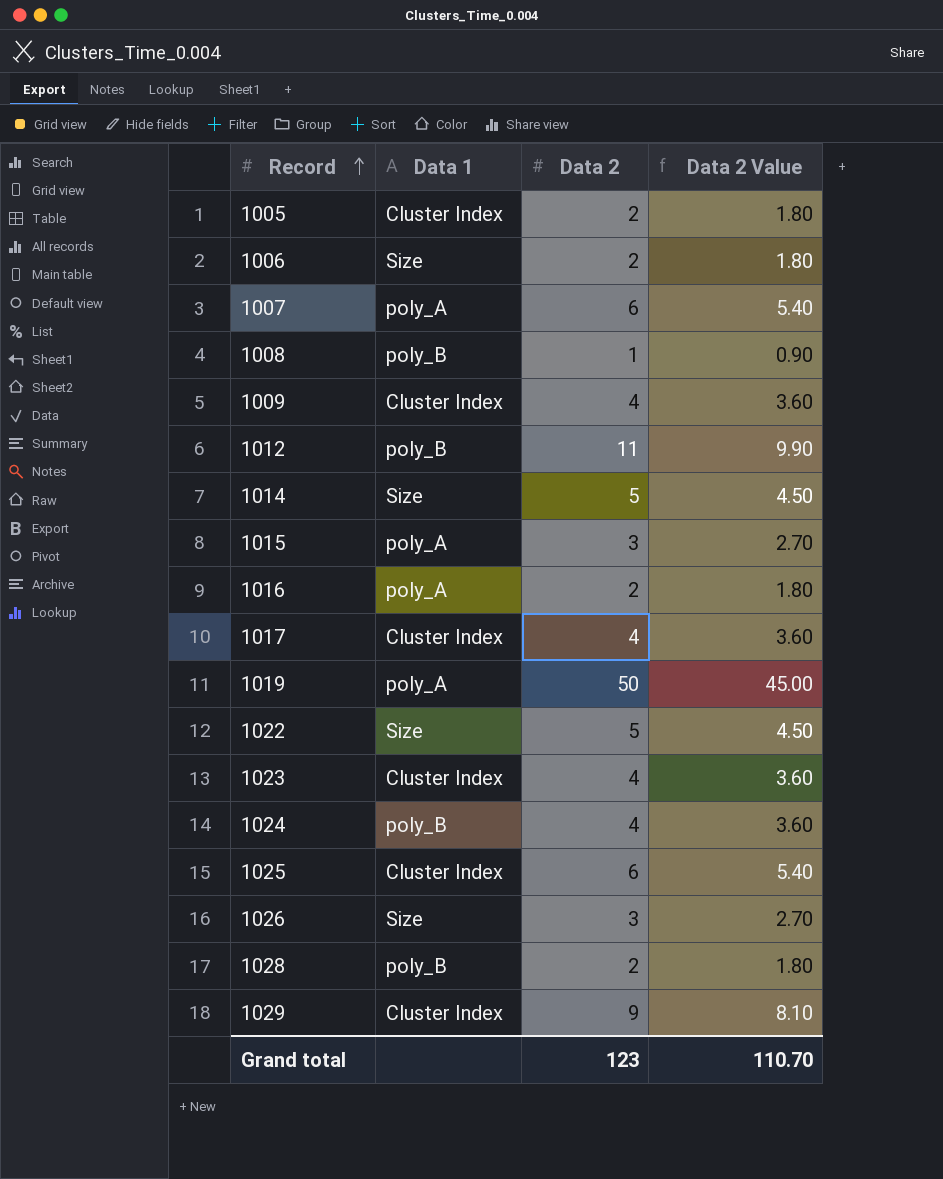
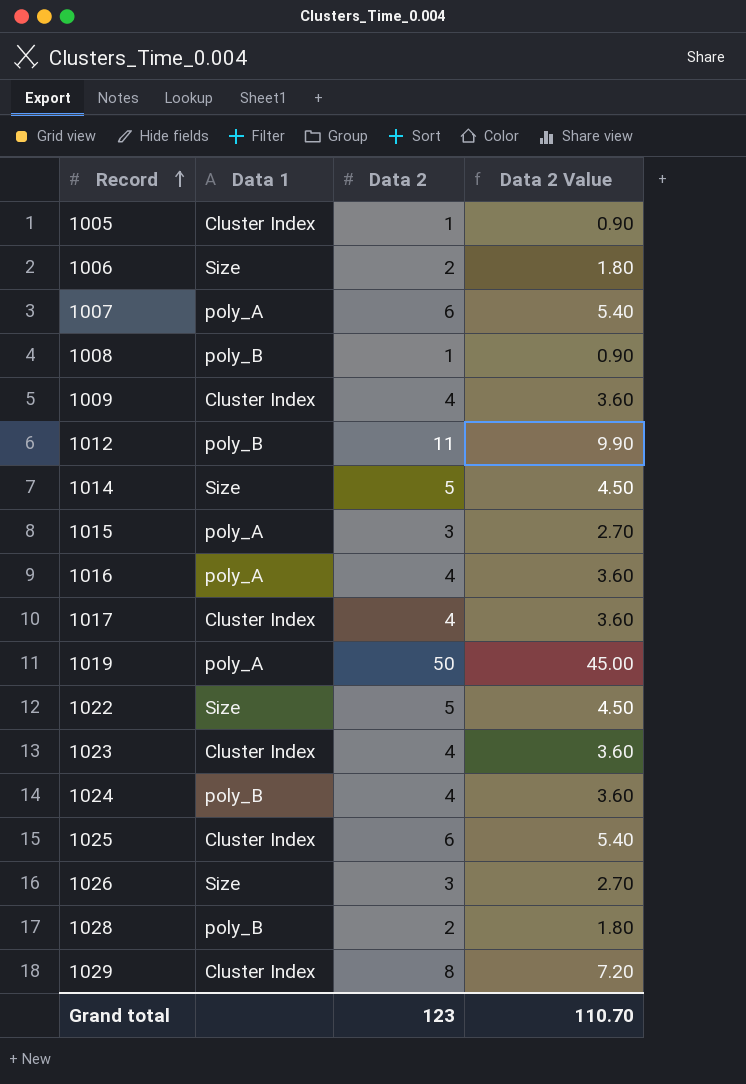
1005 | Data 2: 2 -> 1
1005 | Data 2 Value: 1.80 -> 0.90
1016 | Data 2: 2 -> 4
1016 | Data 2 Value: 1.80 -> 3.60
1029 | Data 2: 9 -> 8
1029 | Data 2 Value: 8.10 -> 7.20

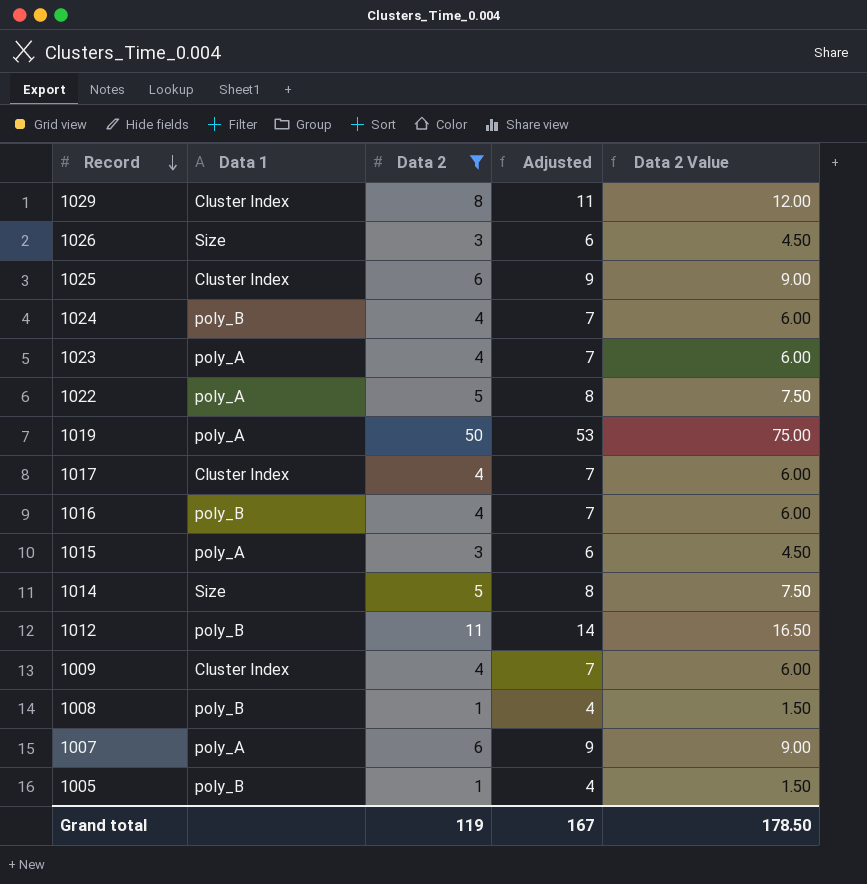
filter: none -> Data 2 != 2
row order: Record ascending -> Record descending
column Adjusted | formula: none -> [Data 2] + 3
column Data 2 Value | formula: [Data 2] * 0.9 -> [Data 2] * 1.5
1023 | Data 1: Cluster Index -> poly_A
1022 | Data 1: Size -> poly_A
1016 | Data 1: poly_A -> poly_B
1005 | Data 1: Cluster Index -> poly_B
Grand total | Data 2: 123 -> 119
Grand total | Data 2 Value: 110.70 -> 178.50

